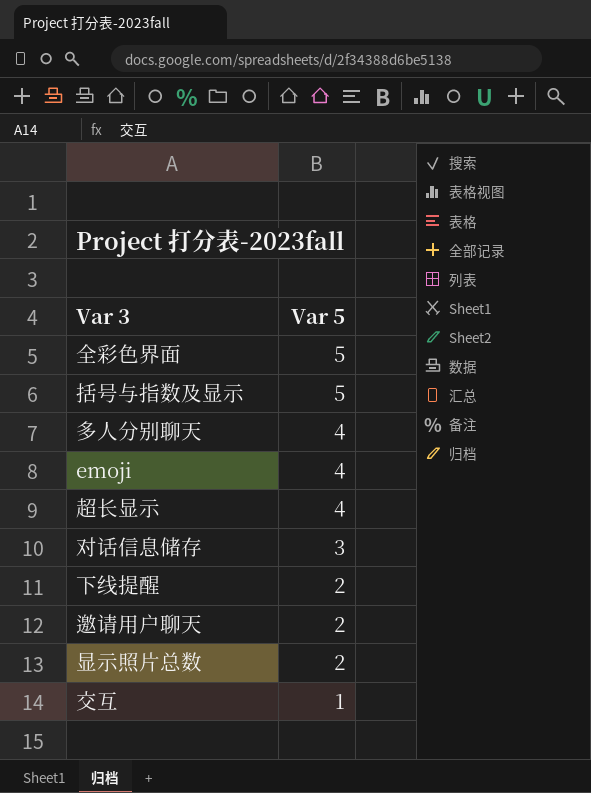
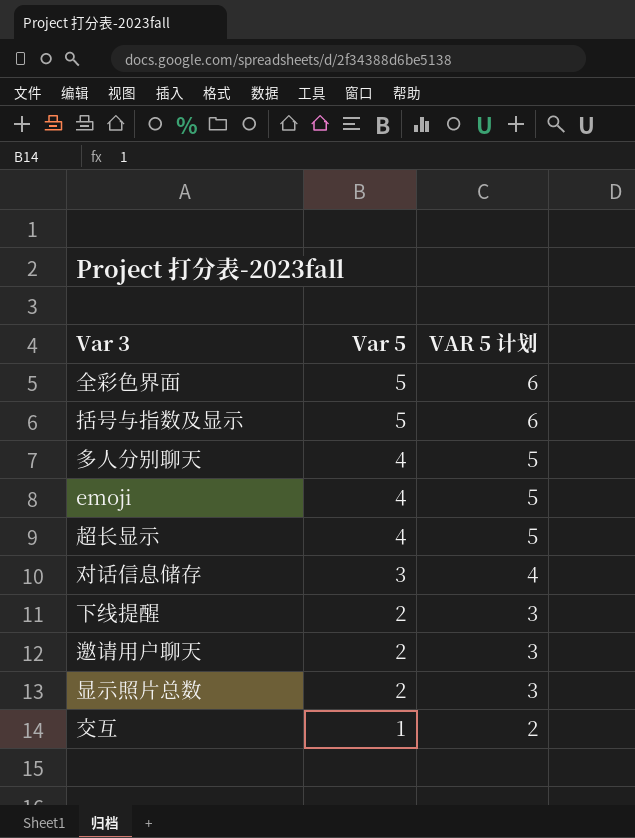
column VAR 5 计划 | formula: none -> [Var 5] + 1

